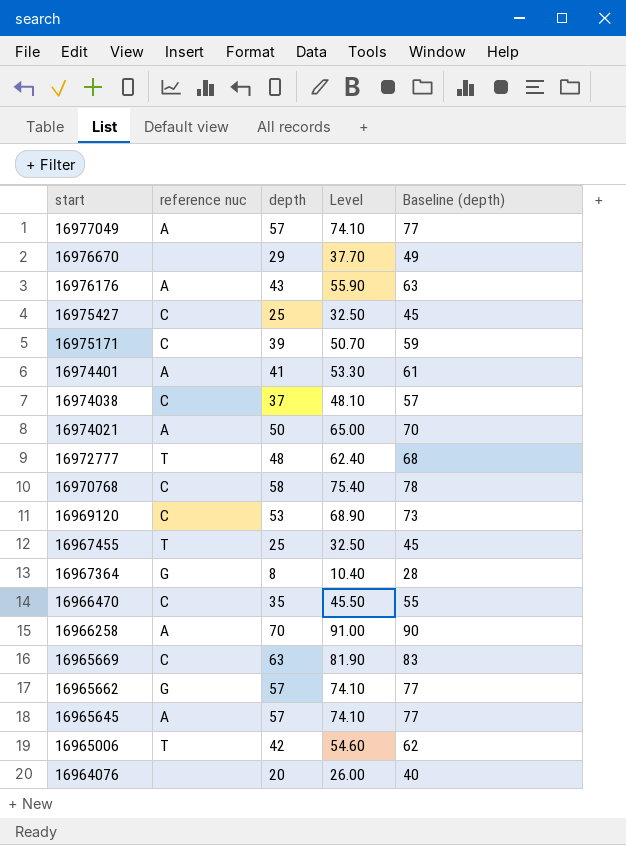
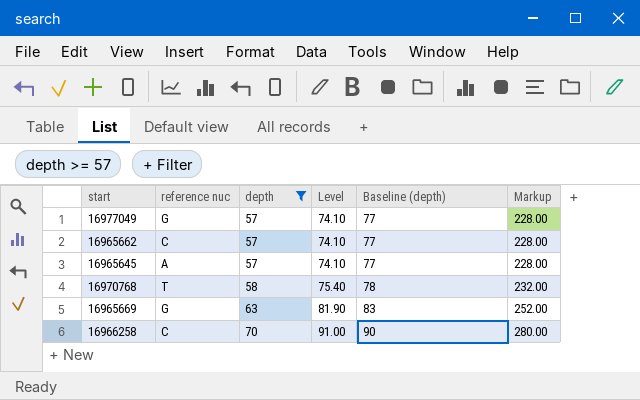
filter: none -> depth >= 57
row order: start descending -> depth ascending
column Markup | formula: none -> [depth] * 4
16977049 | reference nuc: A -> G
16965662 | reference nuc: G -> C
16970768 | reference nuc: C -> T
16965669 | reference nuc: C -> G
16966258 | reference nuc: A -> C

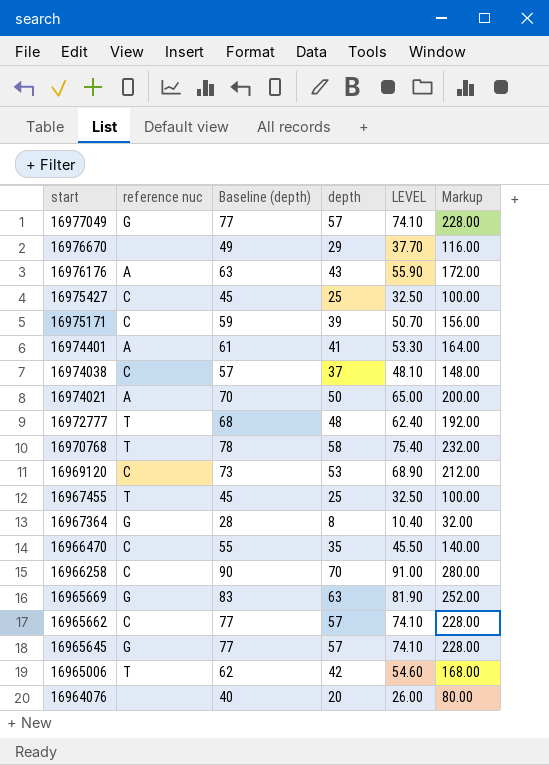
filter: depth >= 57 -> none
row order: depth ascending -> start descending
column Baseline (depth) | position: 5 -> 3
column name: Level -> LEVEL
16965645 | reference nuc: A -> G

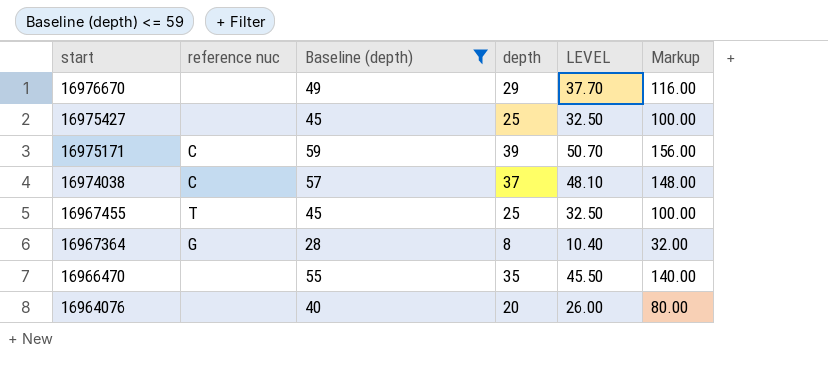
filter: none -> Baseline (depth) <= 59
16975427 | reference nuc: C -> none
16966470 | reference nuc: C -> none

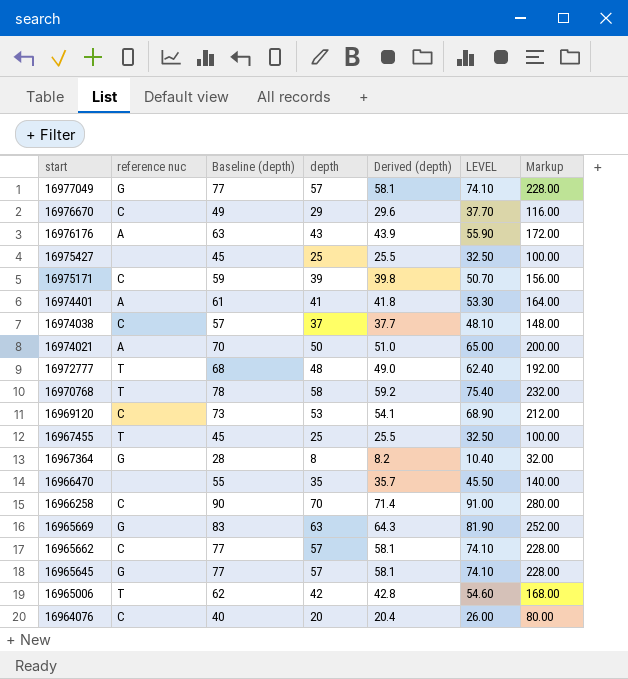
filter: Baseline (depth) <= 59 -> none
column Derived (depth) | formula: none -> [depth] * 1.02
16976670 | reference nuc: none -> C
16964076 | reference nuc: none -> C

